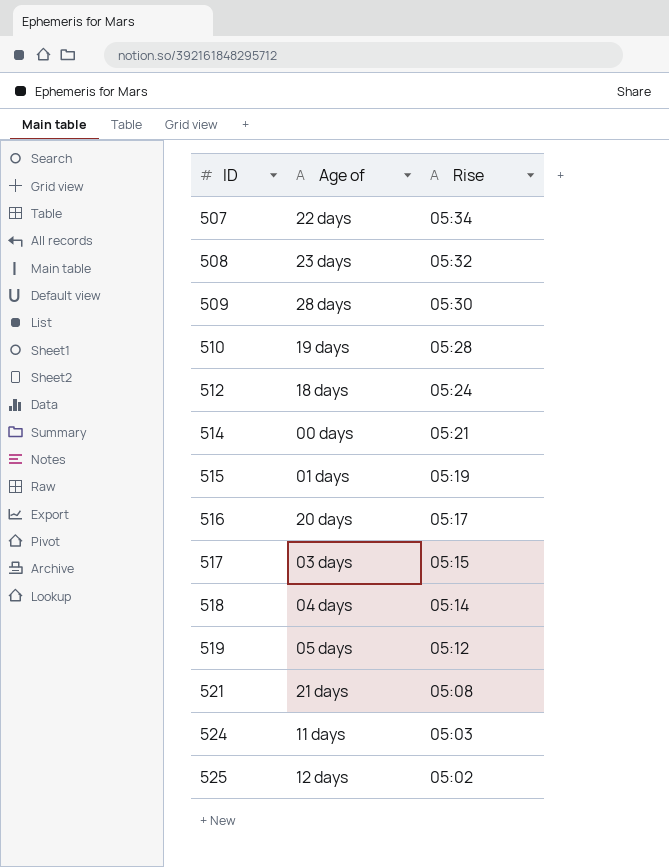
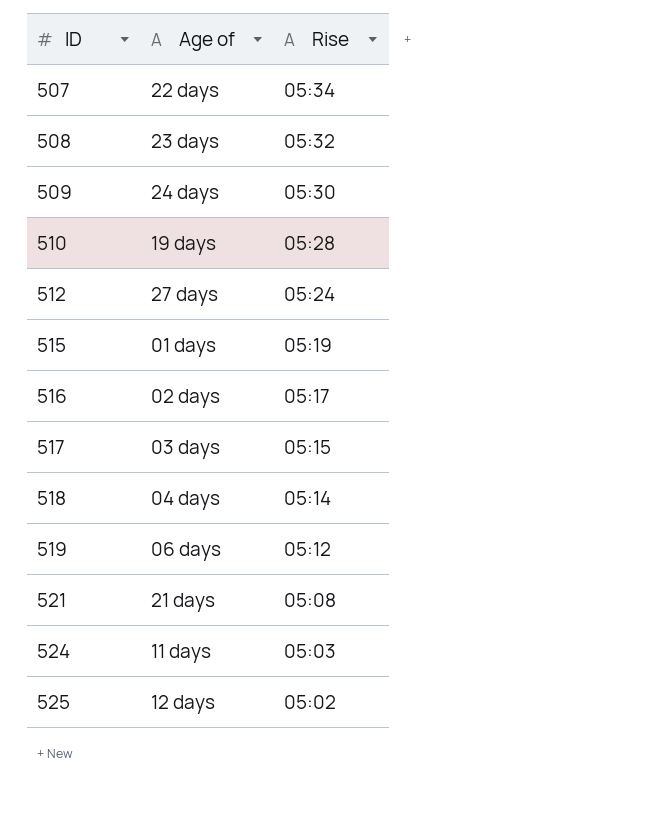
row 514: 00 days | 05:21 -> none
509 | Age of: 28 days -> 24 days
512 | Age of: 18 days -> 27 days
516 | Age of: 20 days -> 02 days
519 | Age of: 05 days -> 06 days

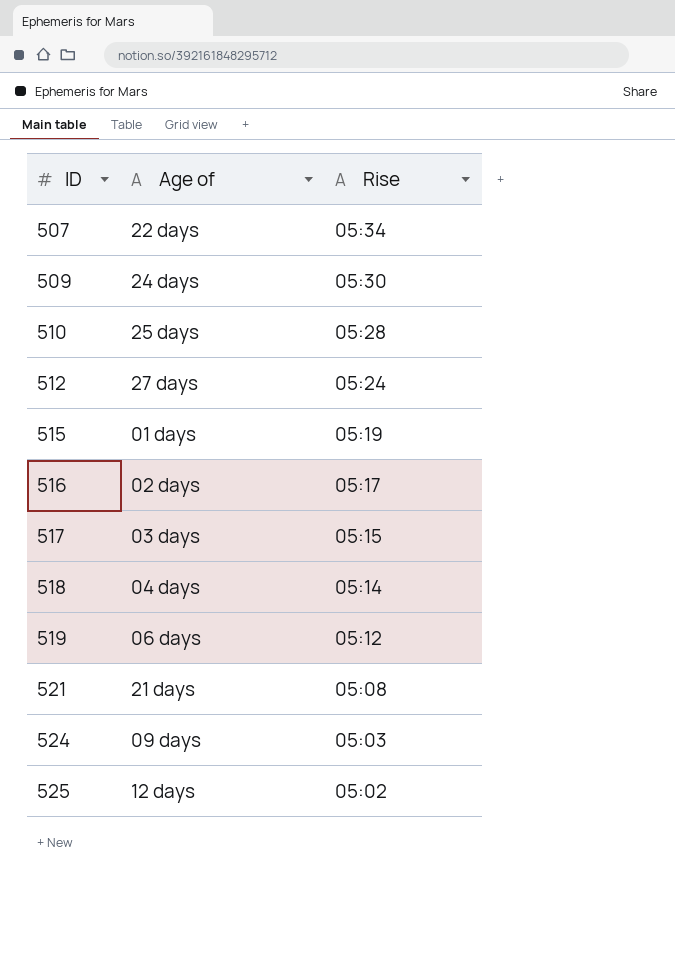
row 508: 23 days | 05:32 -> none
510 | Age of: 19 days -> 25 days
524 | Age of: 11 days -> 09 days

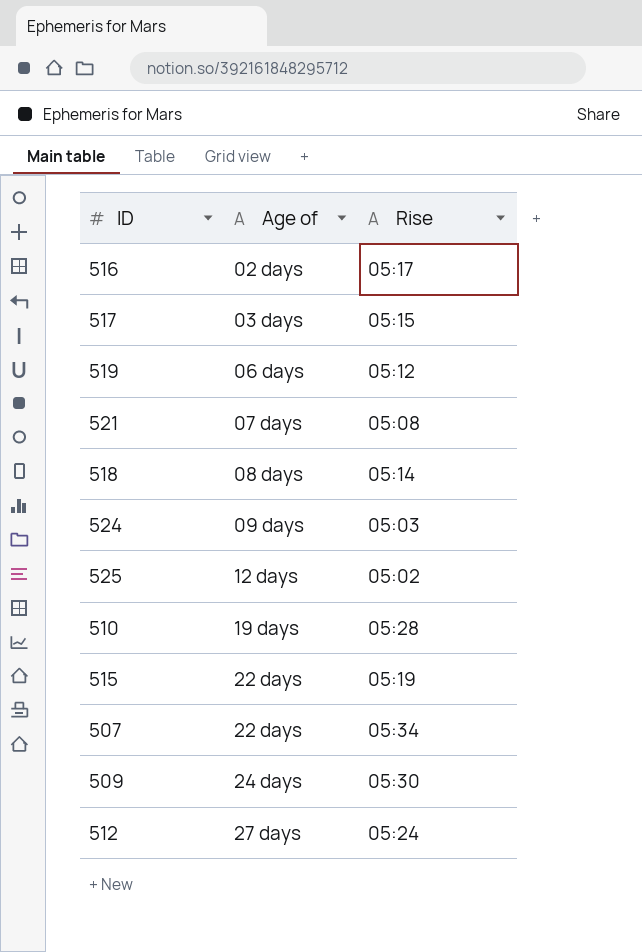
row order: ID ascending -> Age of ascending
521 | Age of: 21 days -> 07 days
518 | Age of: 04 days -> 08 days
510 | Age of: 25 days -> 19 days
515 | Age of: 01 days -> 22 days

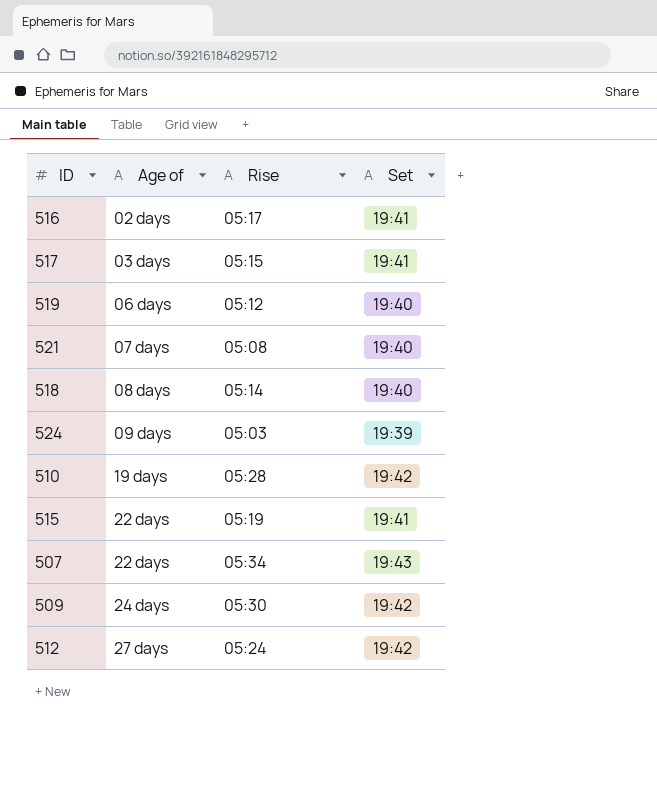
column Set | position: none -> 4
row 525: 12 days | 05:02 -> none

